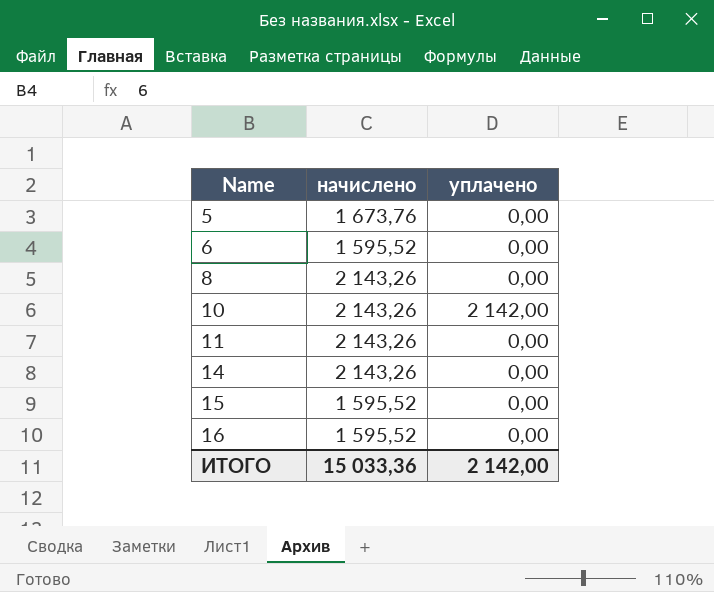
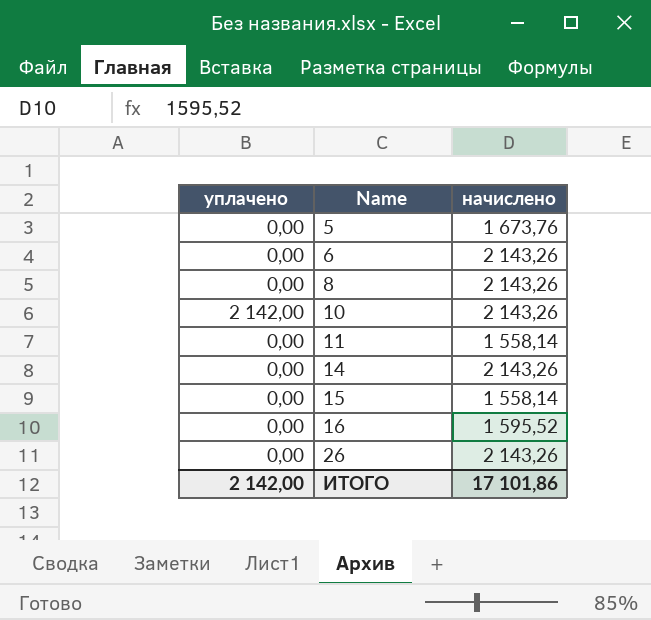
column уплачено | position: 3 -> 1
6 | начислено: 1 595,52 -> 2 143,26
11 | начислено: 2 143,26 -> 1 558,14
15 | начислено: 1 595,52 -> 1 558,14
row 26: none -> 0,00 | 2 143,26
ИТОГО | начислено: 15 033,36 -> 17 101,86

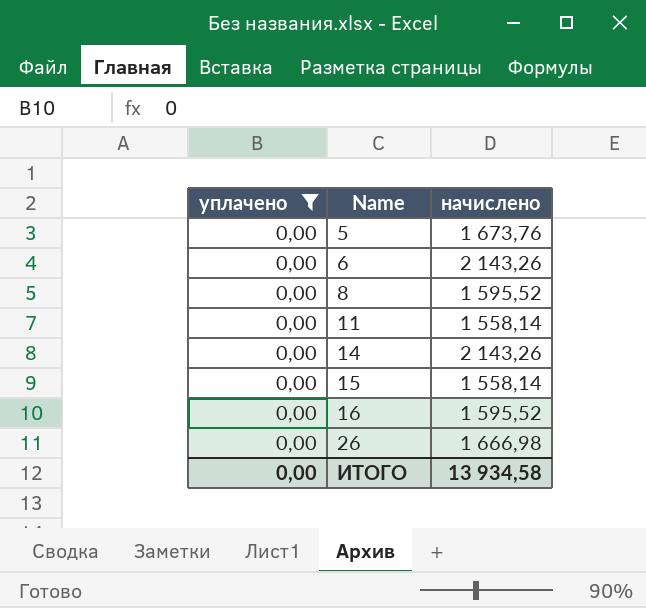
filter: none -> уплачено = 0,00
8 | начислено: 2 143,26 -> 1 595,52
26 | начислено: 2 143,26 -> 1 666,98
ИТОГО | уплачено: 2 142,00 -> 0,00
ИТОГО | начислено: 17 101,86 -> 13 934,58

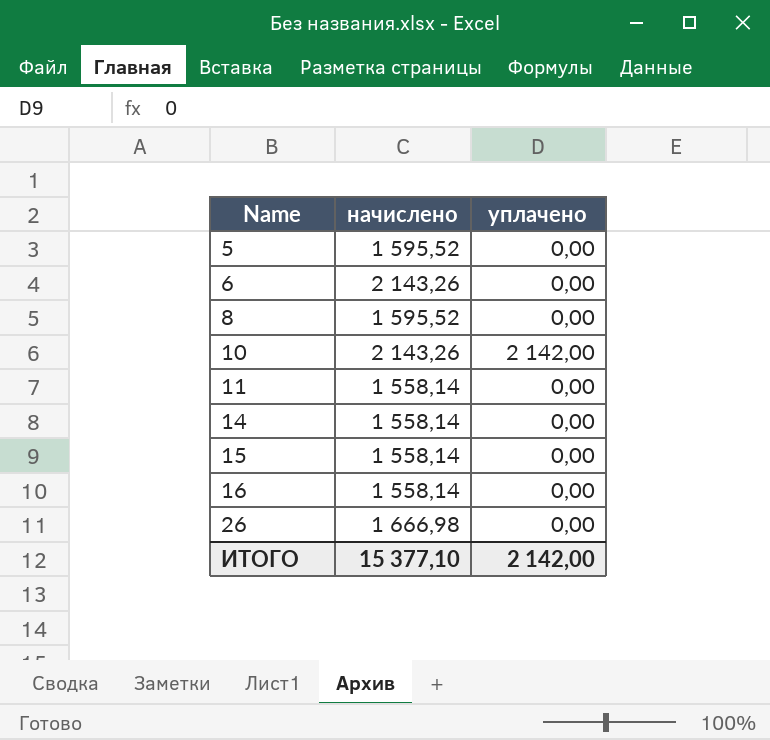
filter: уплачено = 0,00 -> none
column уплачено | position: 1 -> 3
5 | начислено: 1 673,76 -> 1 595,52
14 | начислено: 2 143,26 -> 1 558,14
16 | начислено: 1 595,52 -> 1 558,14
ИТОГО | начислено: 13 934,58 -> 15 377,10
ИТОГО | уплачено: 0,00 -> 2 142,00

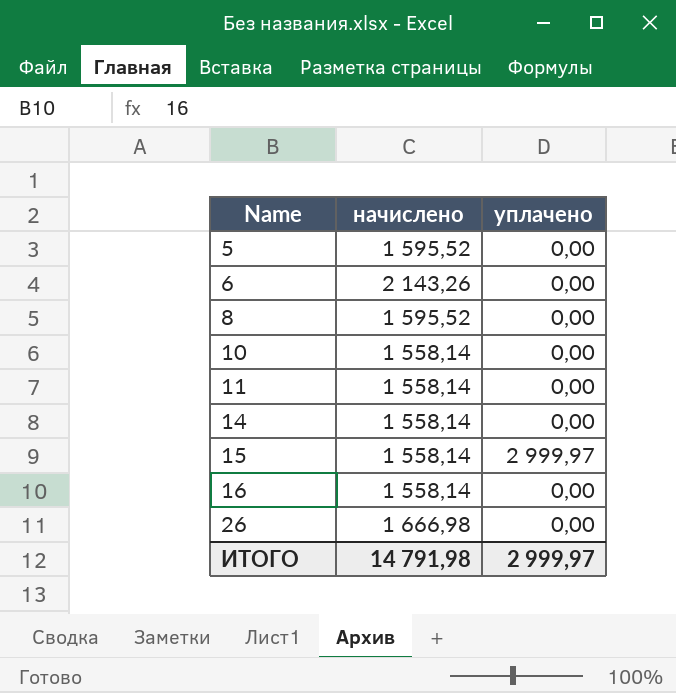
10 | начислено: 2 143,26 -> 1 558,14
10 | уплачено: 2 142,00 -> 0,00
15 | уплачено: 0,00 -> 2 999,97
ИТОГО | начислено: 15 377,10 -> 14 791,98
ИТОГО | уплачено: 2 142,00 -> 2 999,97

